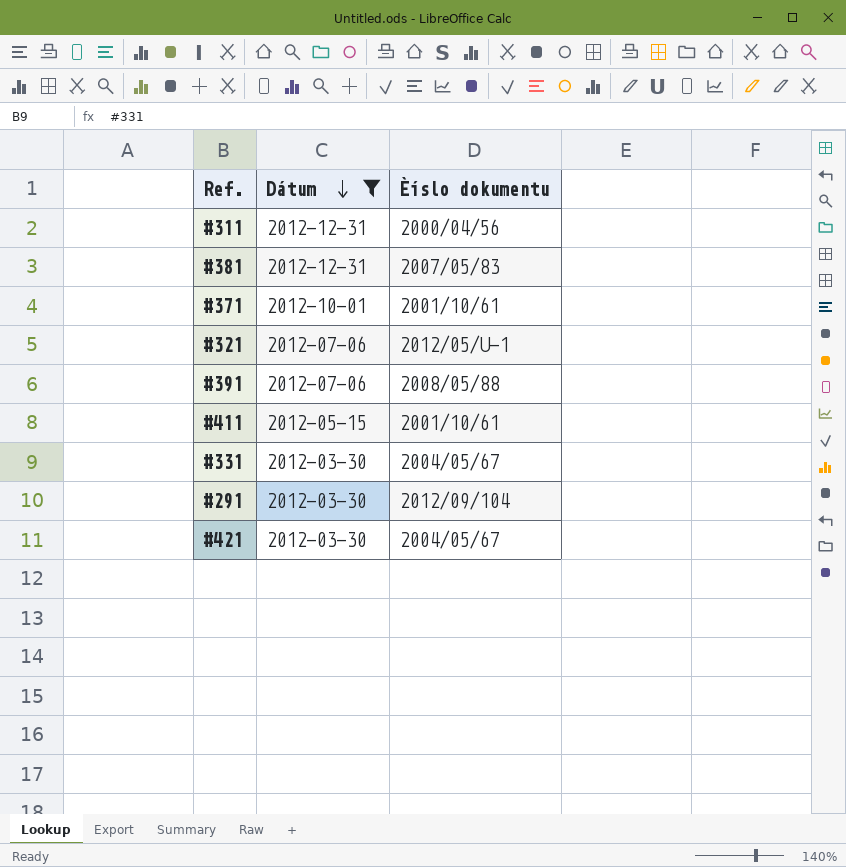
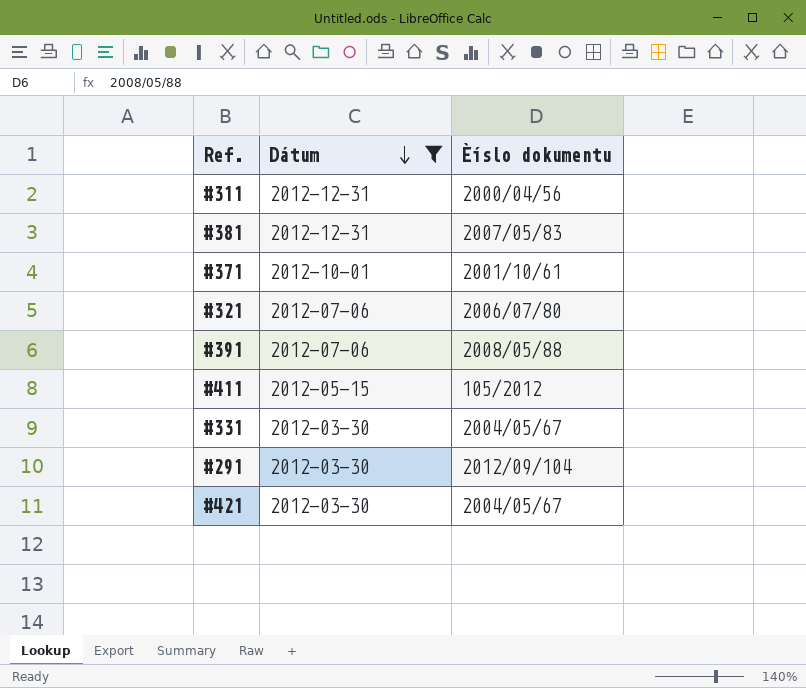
#321 | Èíslo dokumentu: 2012/05/U-1 -> 2006/07/80
#411 | Èíslo dokumentu: 2001/10/61 -> 105/2012

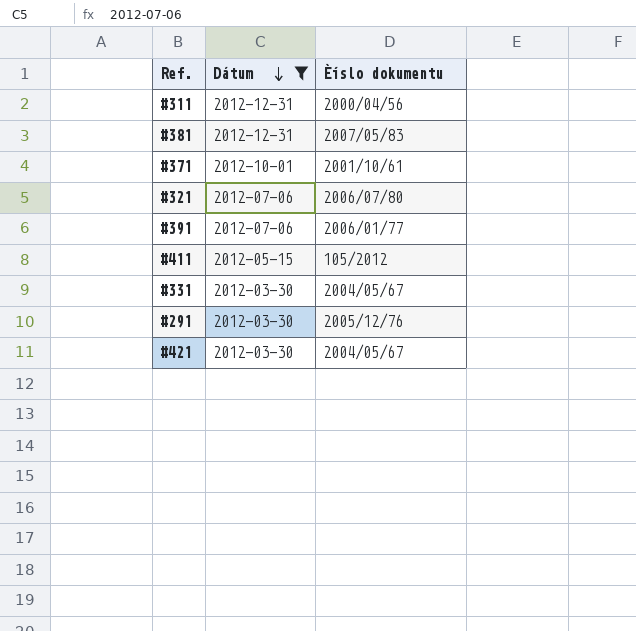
#391 | Èíslo dokumentu: 2008/05/88 -> 2006/01/77
#291 | Èíslo dokumentu: 2012/09/104 -> 2005/12/76

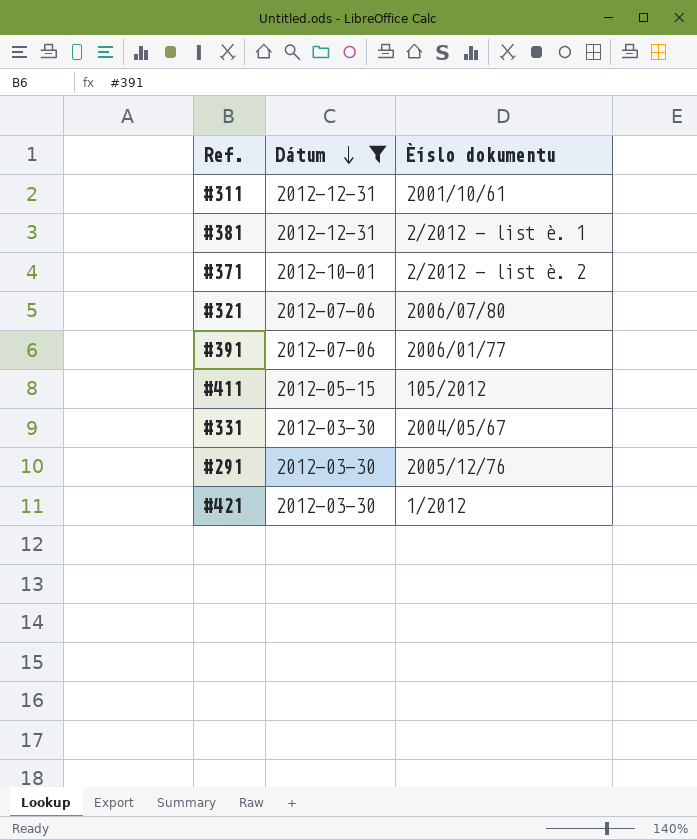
#311 | Èíslo dokumentu: 2000/04/56 -> 2001/10/61
#381 | Èíslo dokumentu: 2007/05/83 -> 2/2012 - list è. 1
#371 | Èíslo dokumentu: 2001/10/61 -> 2/2012 - list è. 2
#421 | Èíslo dokumentu: 2004/05/67 -> 1/2012

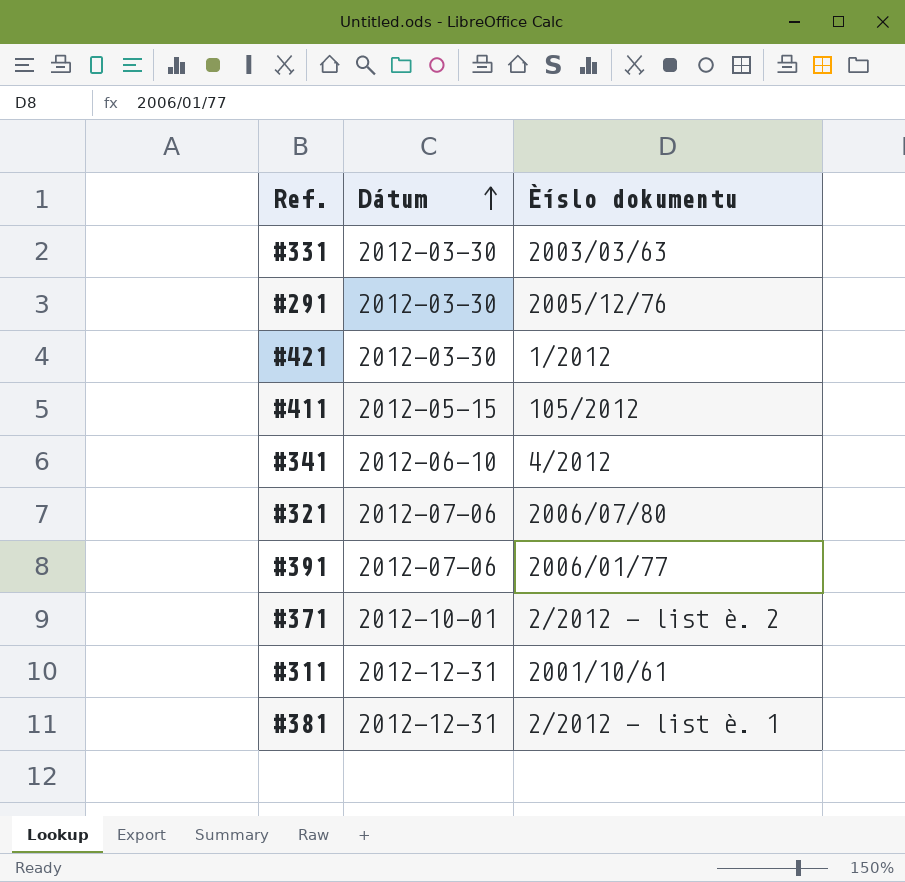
filter: Dátum != 2012-06-10 -> none
row order: Dátum descending -> Dátum ascending
#331 | Èíslo dokumentu: 2004/05/67 -> 2003/03/63

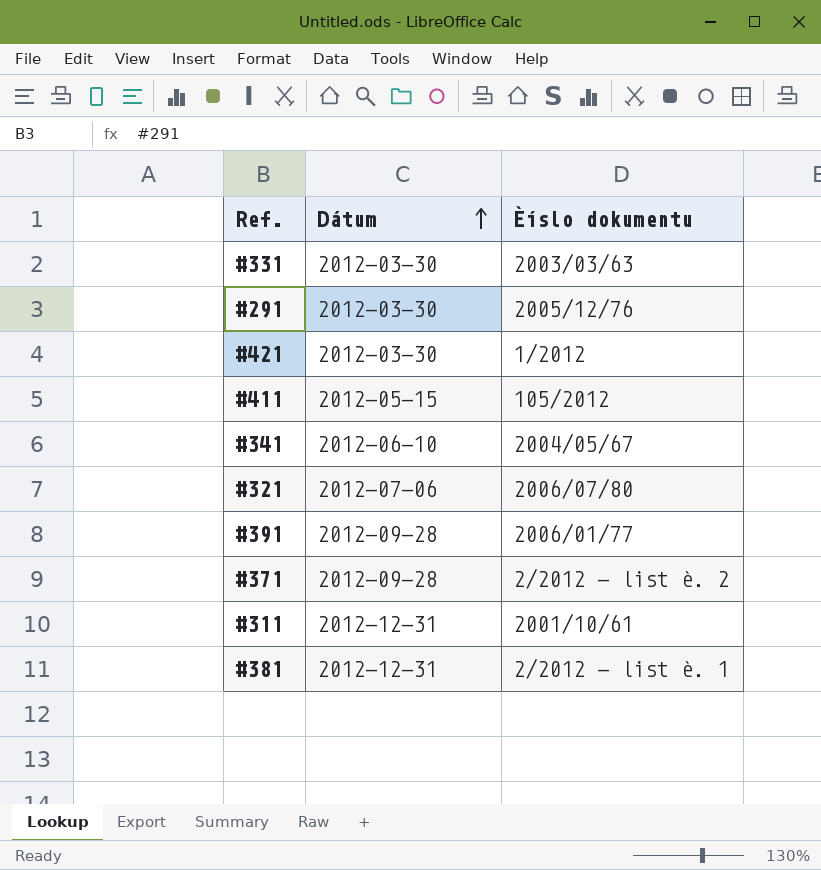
#341 | Èíslo dokumentu: 4/2012 -> 2004/05/67
#391 | Dátum: 2012-07-06 -> 2012-09-28
#371 | Dátum: 2012-10-01 -> 2012-09-28

